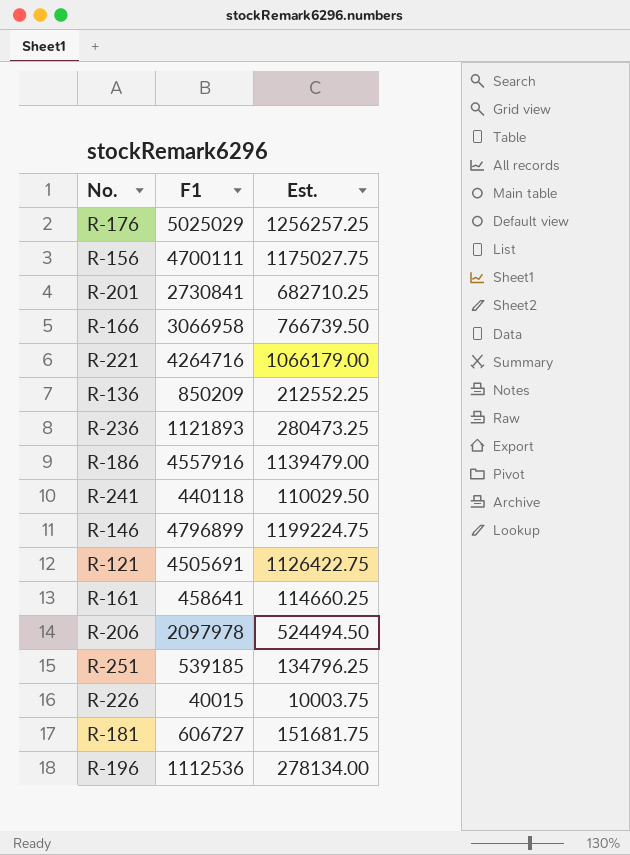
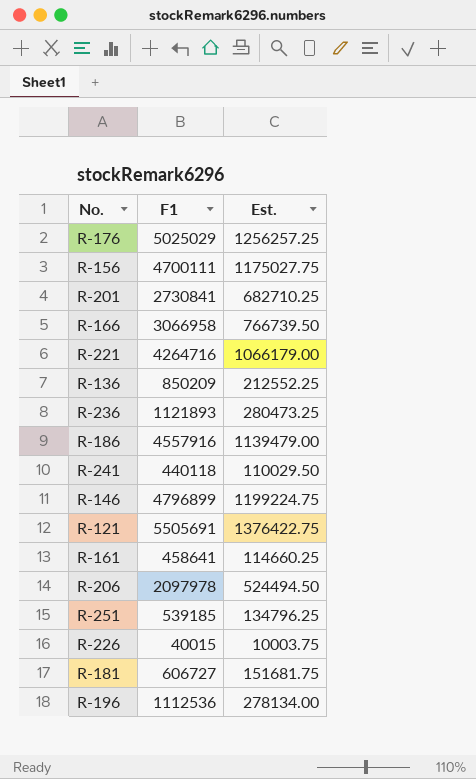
R-121 | F1: 4505691 -> 5505691
R-121 | Est.: 1126422.75 -> 1376422.75

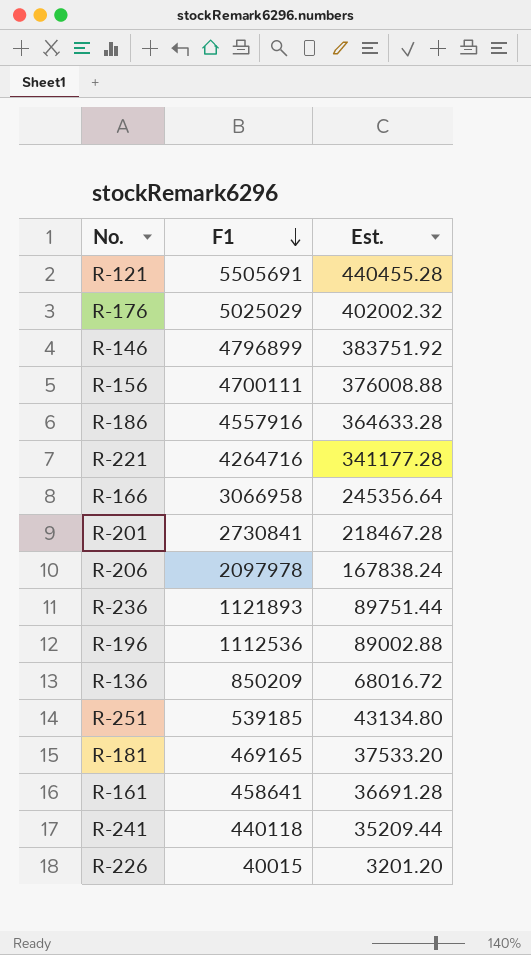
row order: none -> F1 descending
column Est. | formula: [F1] * 0.25 -> [F1] * 0.08
R-181 | F1: 606727 -> 469165

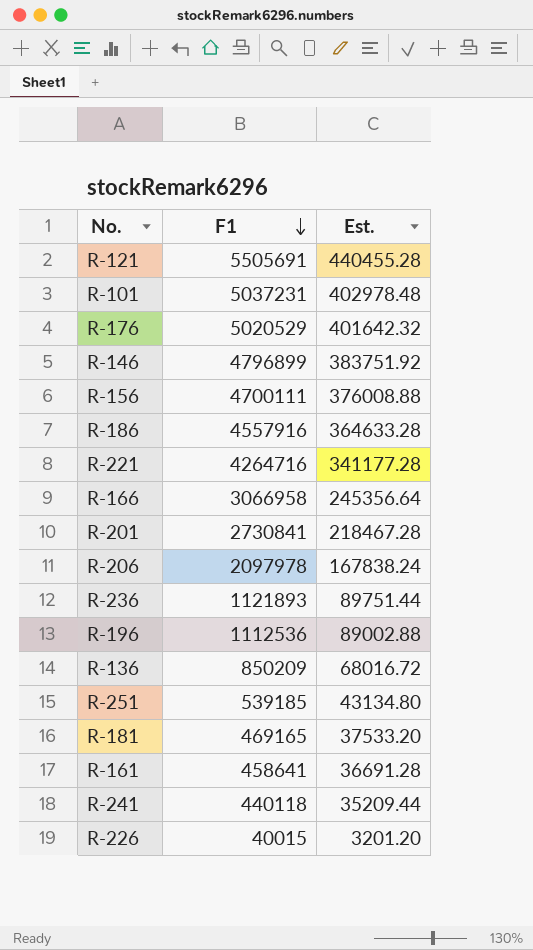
row R-101: none -> 5037231 | 402978.48
R-176 | F1: 5025029 -> 5020529
R-176 | Est.: 402002.32 -> 401642.32

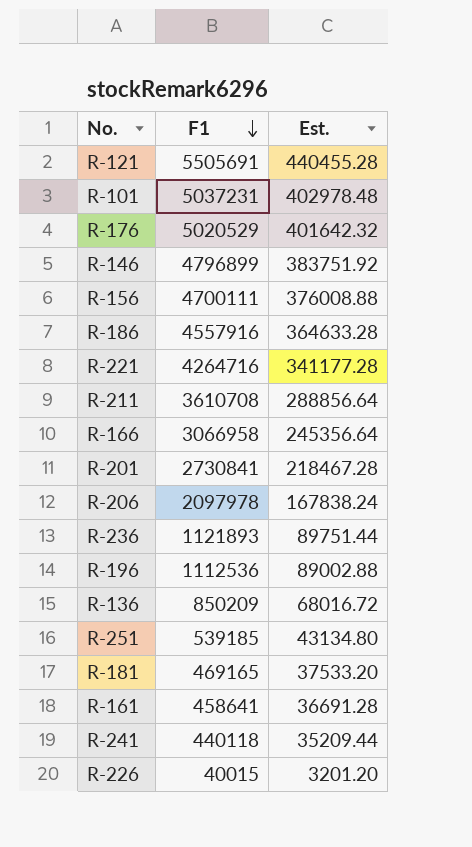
row R-211: none -> 3610708 | 288856.64

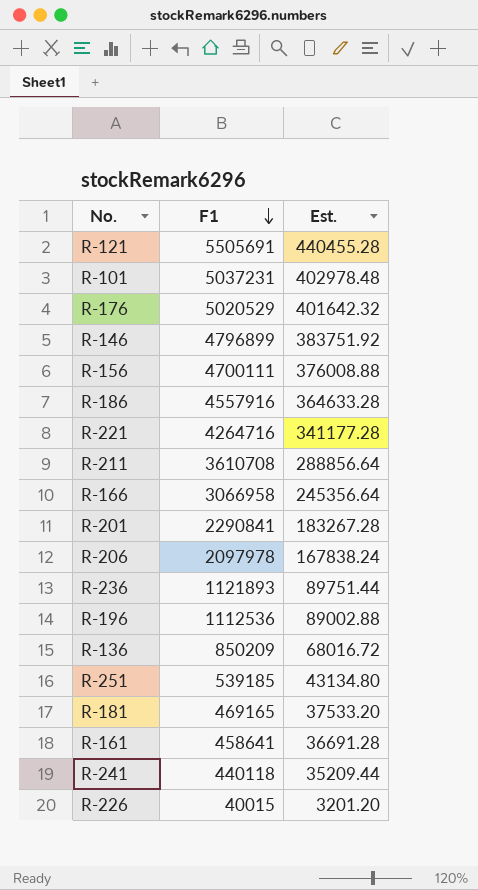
R-201 | F1: 2730841 -> 2290841
R-201 | Est.: 218467.28 -> 183267.28

